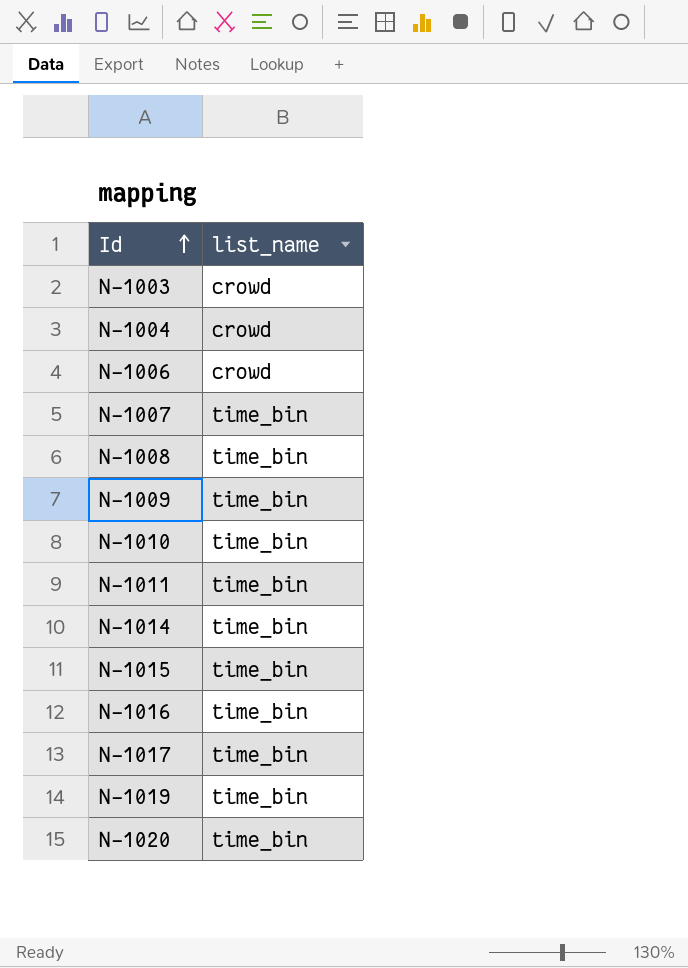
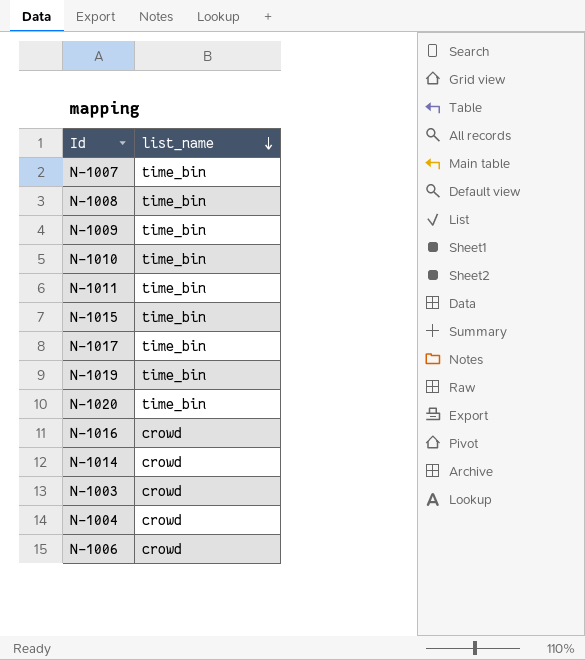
row order: Id ascending -> list_name descending
N-1016 | list_name: time_bin -> crowd
N-1014 | list_name: time_bin -> crowd

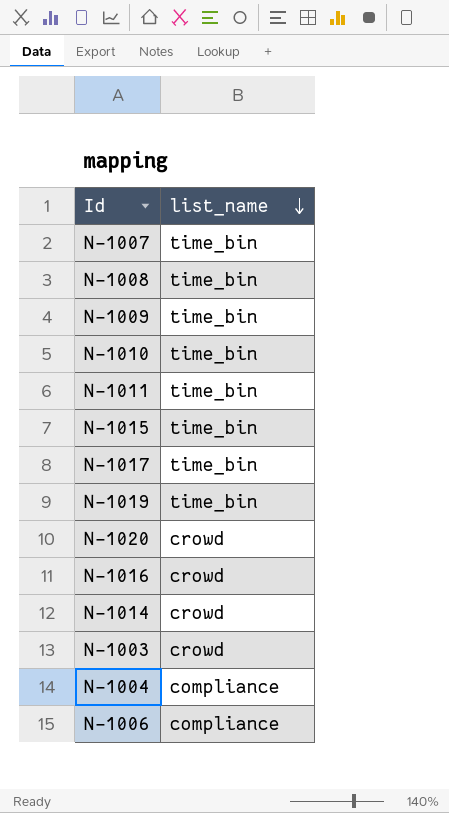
N-1020 | list_name: time_bin -> crowd
N-1004 | list_name: crowd -> compliance
N-1006 | list_name: crowd -> compliance

